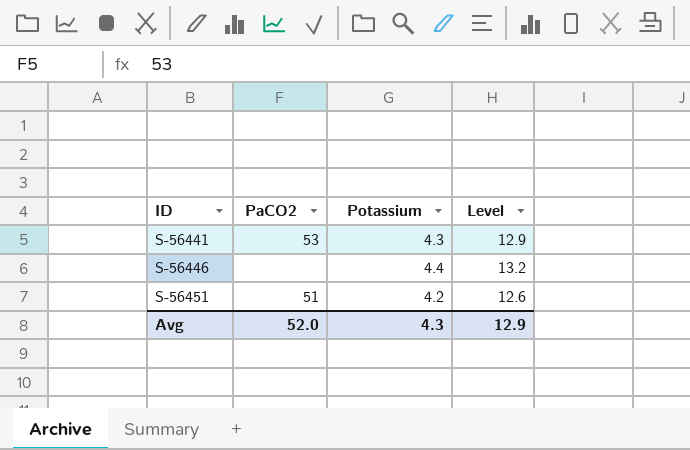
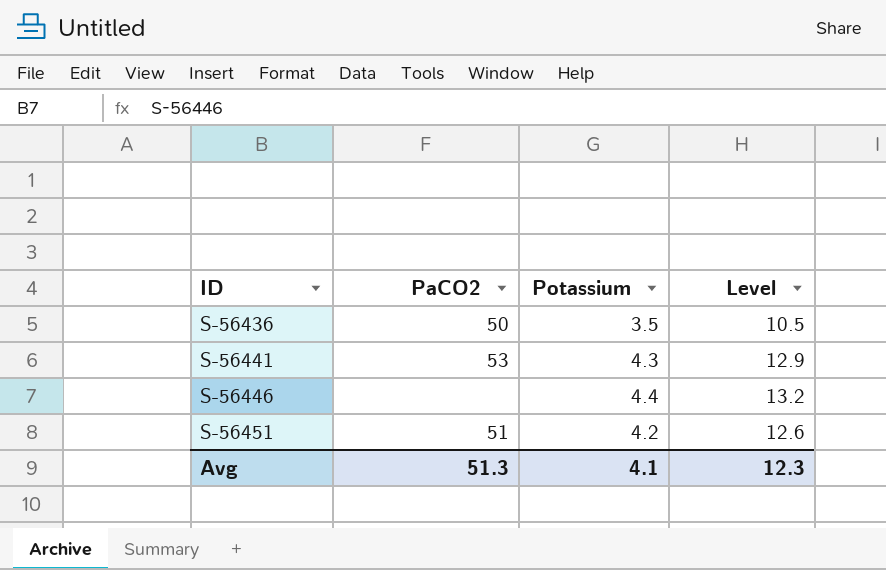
row S-56436: none -> 50 | 3.5 | 10.5
Avg | PaCO2: 52.0 -> 51.3
Avg | Potassium: 4.3 -> 4.1
Avg | Level: 12.9 -> 12.3

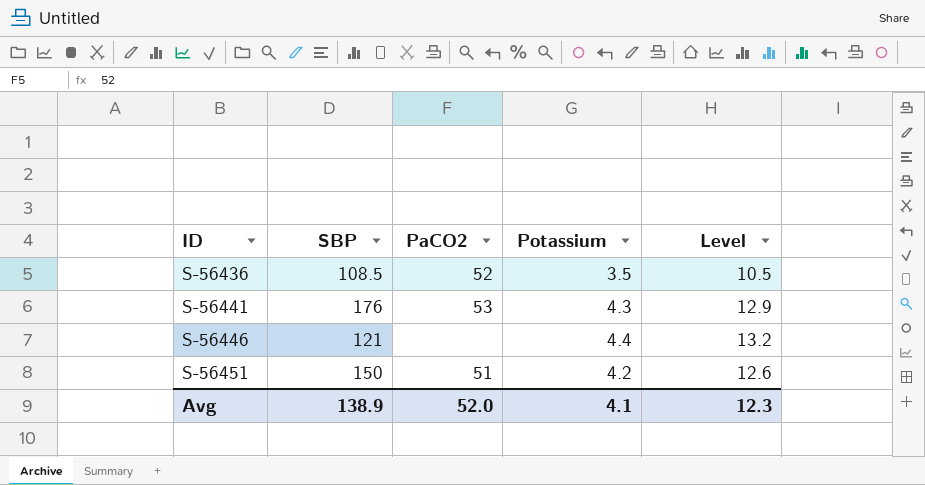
column SBP | position: none -> 2
S-56436 | PaCO2: 50 -> 52
Avg | PaCO2: 51.3 -> 52.0

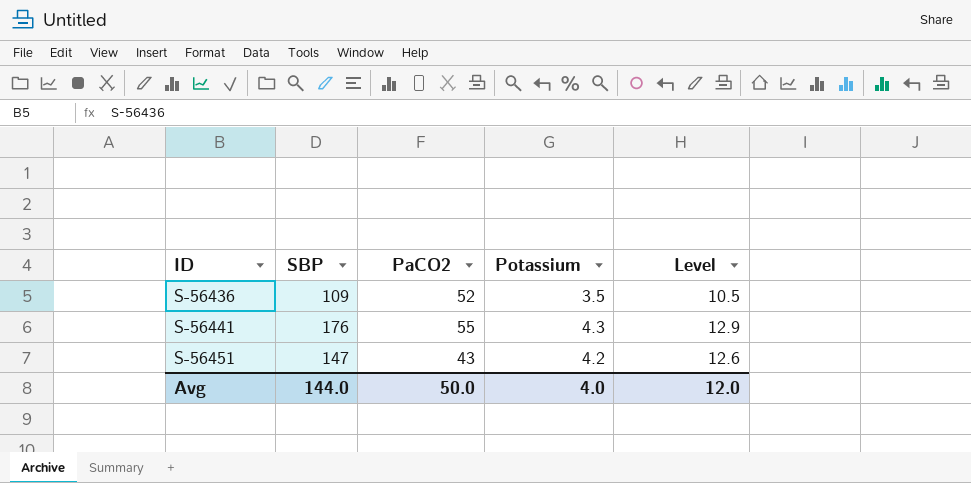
row S-56446: 121 | none | 4.4 | 13.2 -> none
S-56436 | SBP: 108.5 -> 109
S-56441 | PaCO2: 53 -> 55
S-56451 | SBP: 150 -> 147
S-56451 | PaCO2: 51 -> 43
Avg | SBP: 138.9 -> 144.0
Avg | PaCO2: 52.0 -> 50.0
Avg | Potassium: 4.1 -> 4.0
Avg | Level: 12.3 -> 12.0

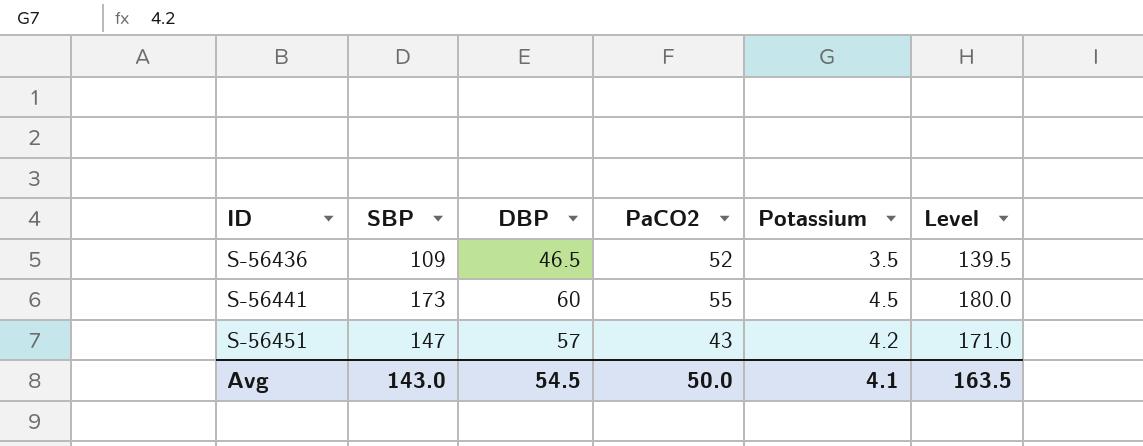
column DBP | position: none -> 3
column Level | formula: [Potassium] * 3 -> [DBP] * 3
S-56441 | SBP: 176 -> 173
S-56441 | Potassium: 4.3 -> 4.5
Avg | SBP: 144.0 -> 143.0
Avg | Potassium: 4.0 -> 4.1
Avg | Level: 12.0 -> 163.5

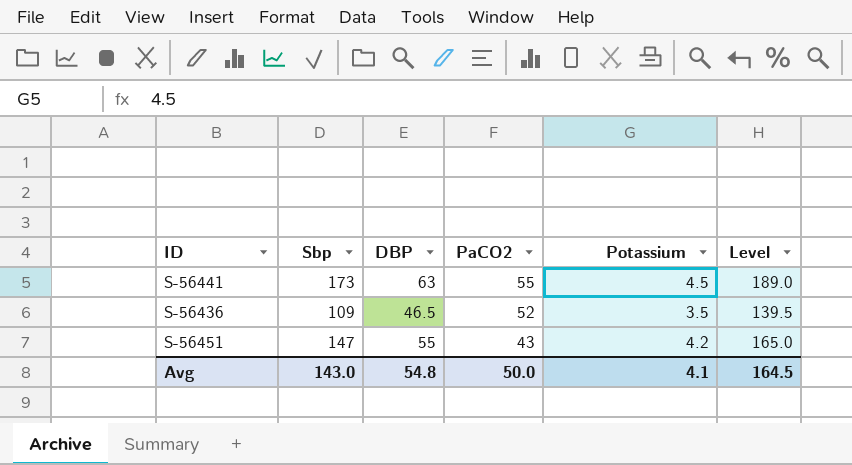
row order: ID ascending -> PaCO2 descending
column name: SBP -> Sbp
S-56441 | DBP: 60 -> 63
S-56441 | Level: 180.0 -> 189.0
S-56451 | DBP: 57 -> 55
S-56451 | Level: 171.0 -> 165.0
Avg | DBP: 54.5 -> 54.8
Avg | Level: 163.5 -> 164.5

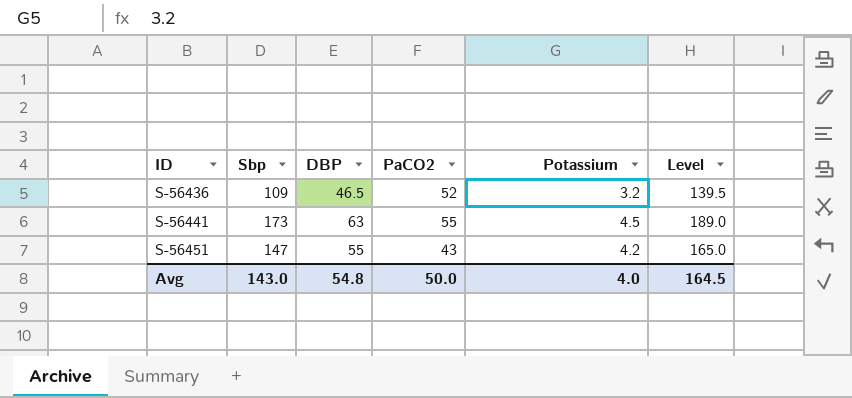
row order: PaCO2 descending -> ID ascending
S-56436 | Potassium: 3.5 -> 3.2
Avg | Potassium: 4.1 -> 4.0

